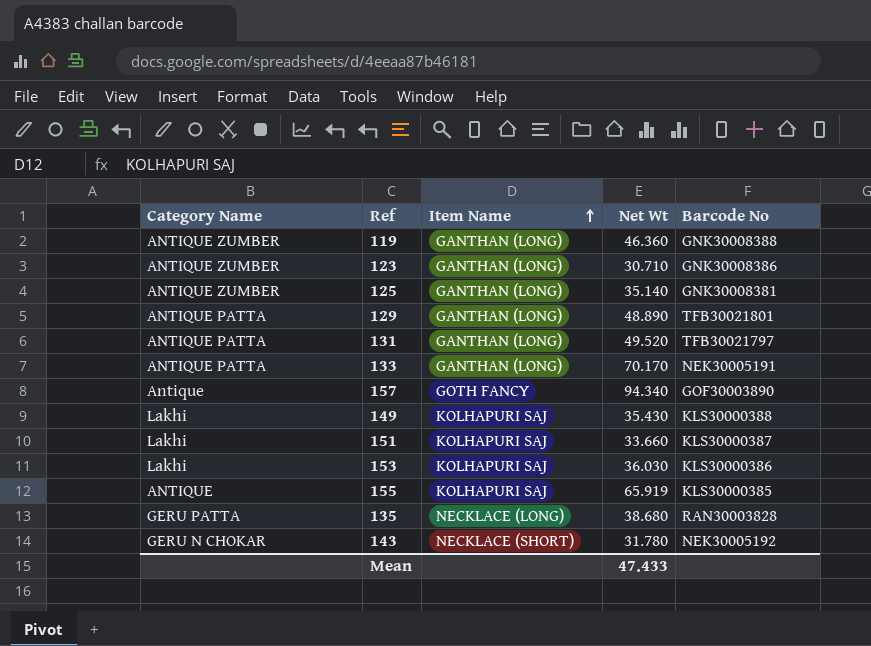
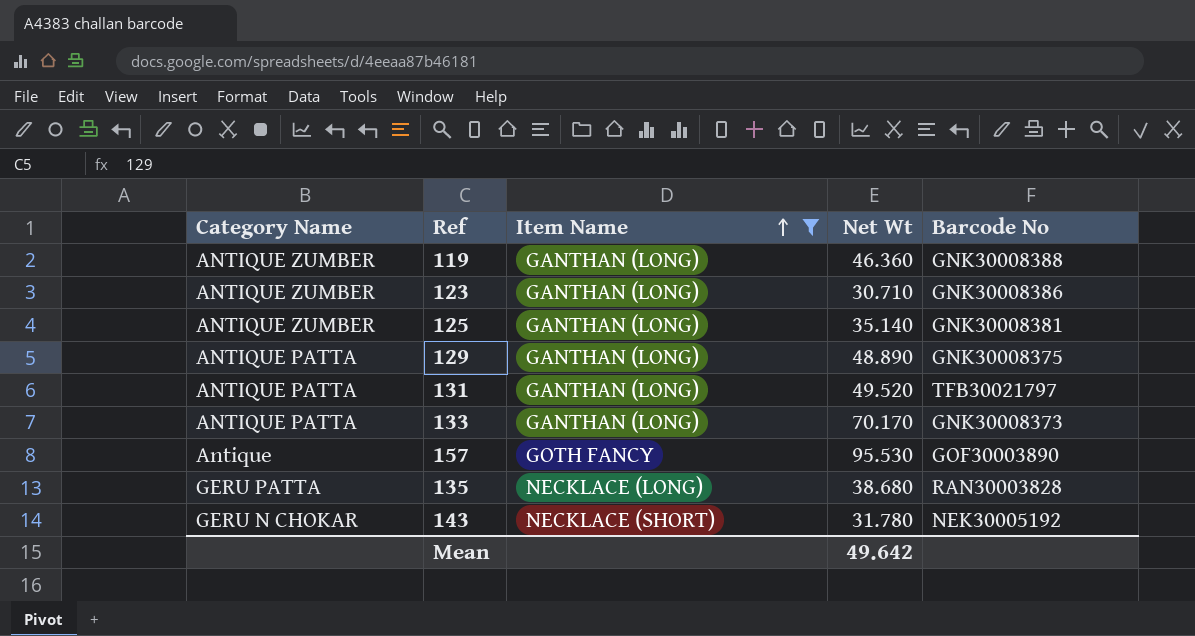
filter: none -> Item Name != KOLHAPURI SAJ
129 | Barcode No: TFB30021801 -> GNK30008375
133 | Barcode No: NEK30005191 -> GNK30008373
157 | Net Wt: 94.340 -> 95.530
Mean | Net Wt: 47.433 -> 49.642

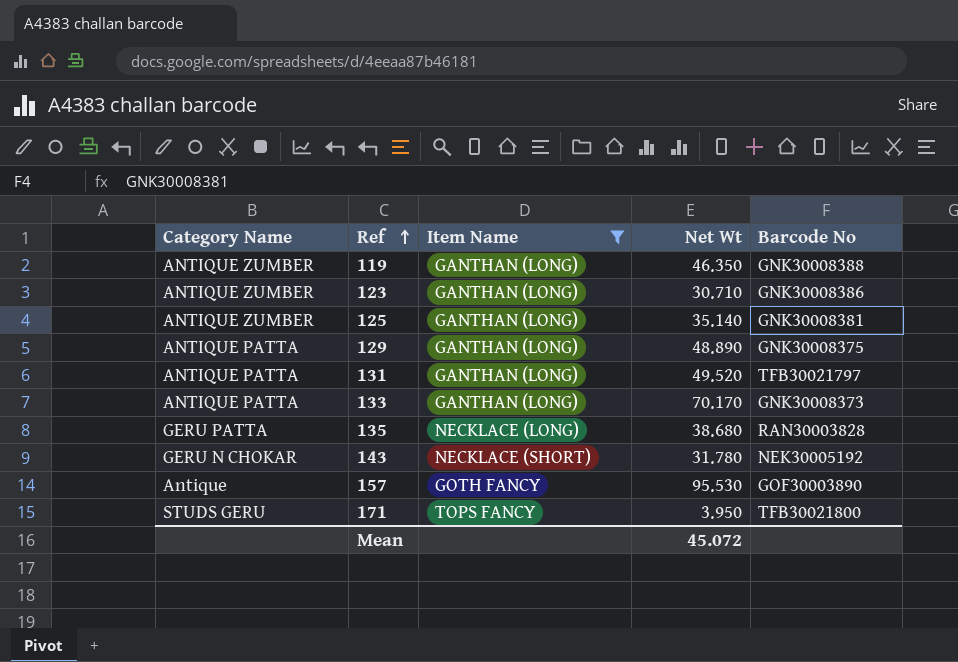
row order: Item Name ascending -> Ref ascending
119 | Net Wt: 46.360 -> 46.350
row 171: none -> STUDS GERU | TOPS FANCY | 3.950 | TFB30021800
Mean | Net Wt: 49.642 -> 45.072

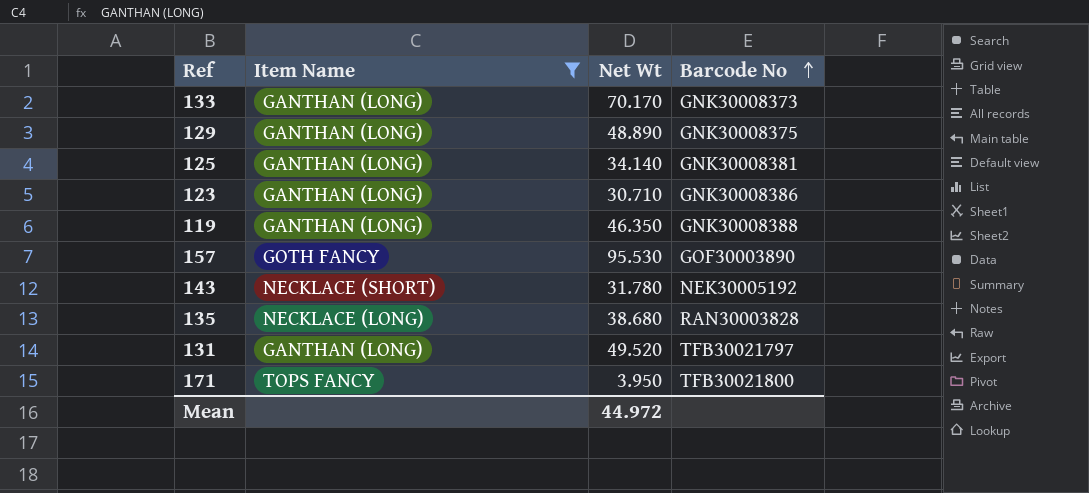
row order: Ref ascending -> Barcode No ascending
column Category Name | position: 1 -> none
125 | Net Wt: 35.140 -> 34.140
Mean | Net Wt: 45.072 -> 44.972

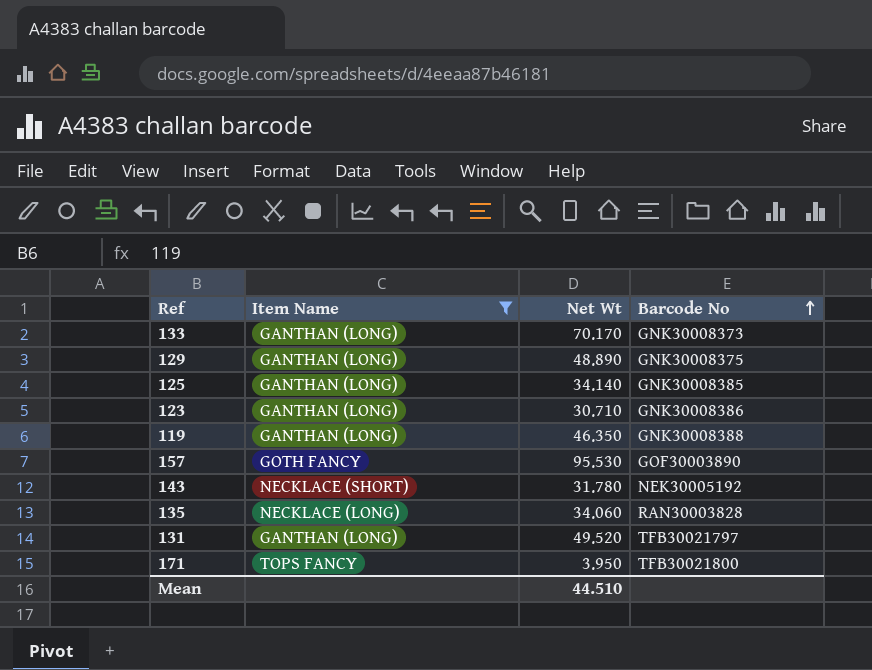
125 | Barcode No: GNK30008381 -> GNK30008385
135 | Net Wt: 38.680 -> 34.060
Mean | Net Wt: 44.972 -> 44.510

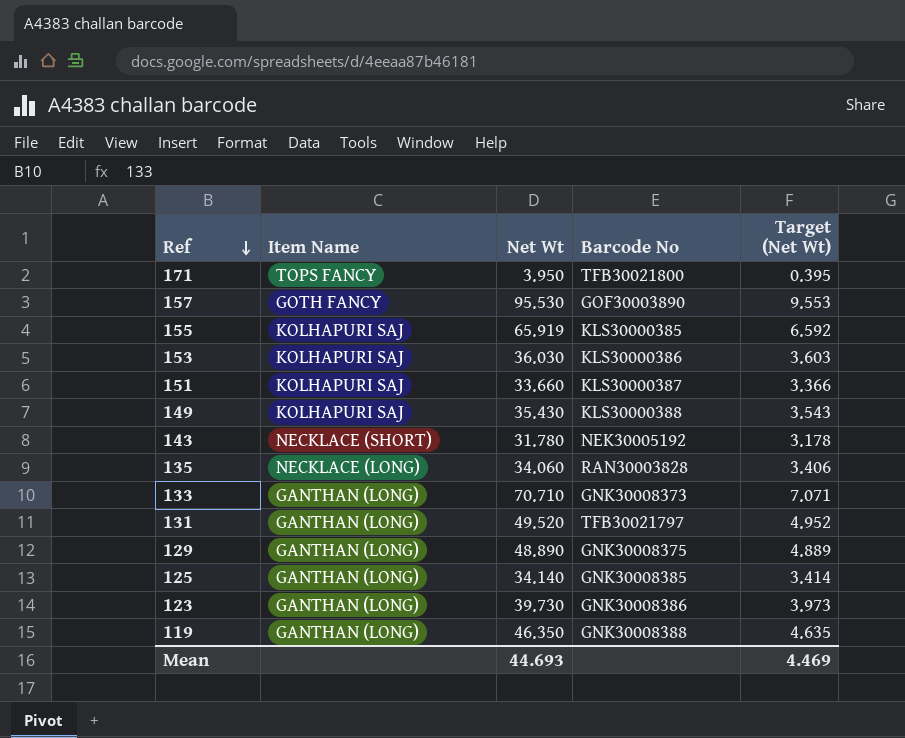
filter: Item Name != KOLHAPURI SAJ -> none
row order: Barcode No ascending -> Ref descending
column Target (Net Wt) | formula: none -> [Net Wt] * 0.1
133 | Net Wt: 70.170 -> 70.710
123 | Net Wt: 30.710 -> 39.730
Mean | Net Wt: 44.510 -> 44.693

